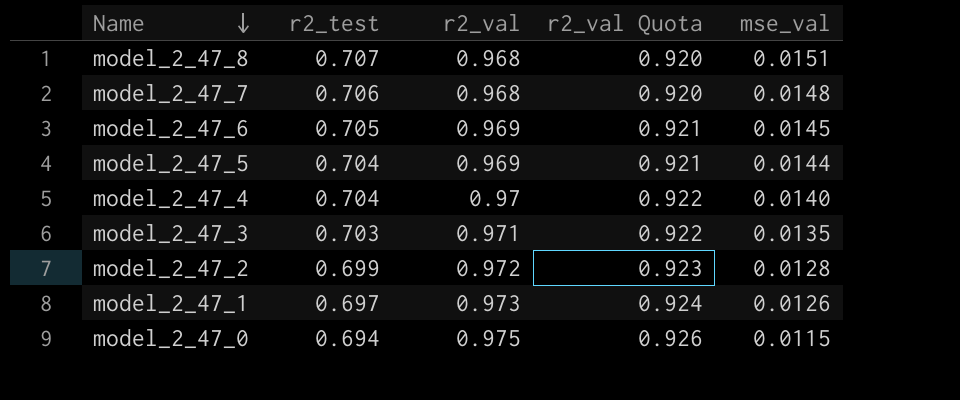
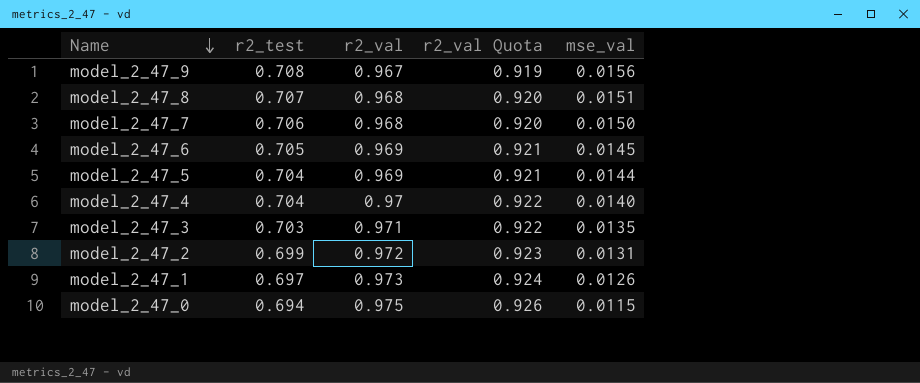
row model_2_47_9: none -> 0.708 | 0.967 | 0.919 | 0.0156
model_2_47_7 | mse_val: 0.0148 -> 0.0150
model_2_47_2 | mse_val: 0.0128 -> 0.0131

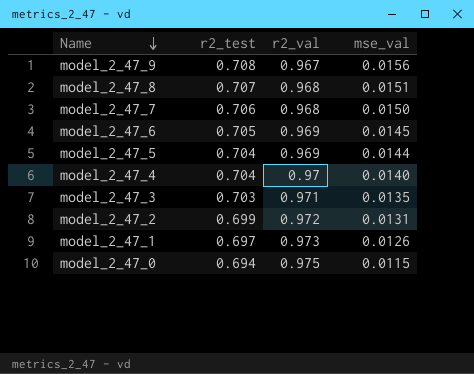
column r2_val Quota | formula: [r2_val] * 0.95 -> none

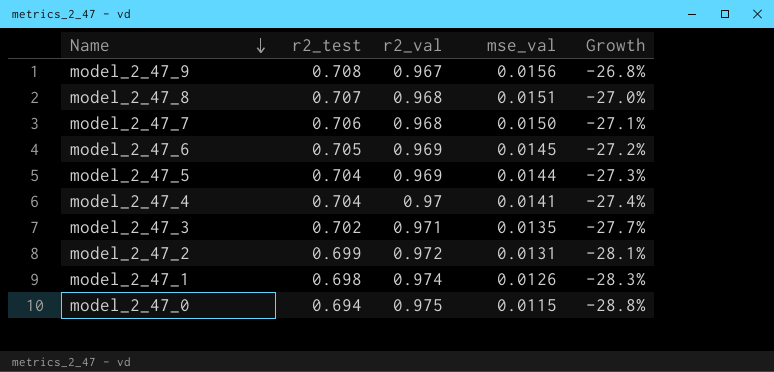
column Growth | formula: none -> ([r2_test] - [r2_val]) / [r2_val]
model_2_47_4 | mse_val: 0.0140 -> 0.0141
model_2_47_3 | r2_test: 0.703 -> 0.702
model_2_47_1 | r2_test: 0.697 -> 0.698
model_2_47_1 | r2_val: 0.973 -> 0.974

